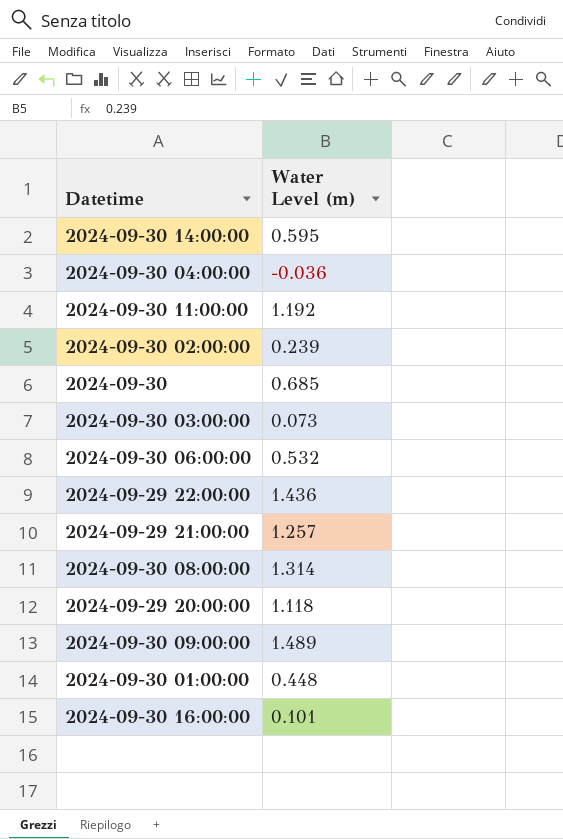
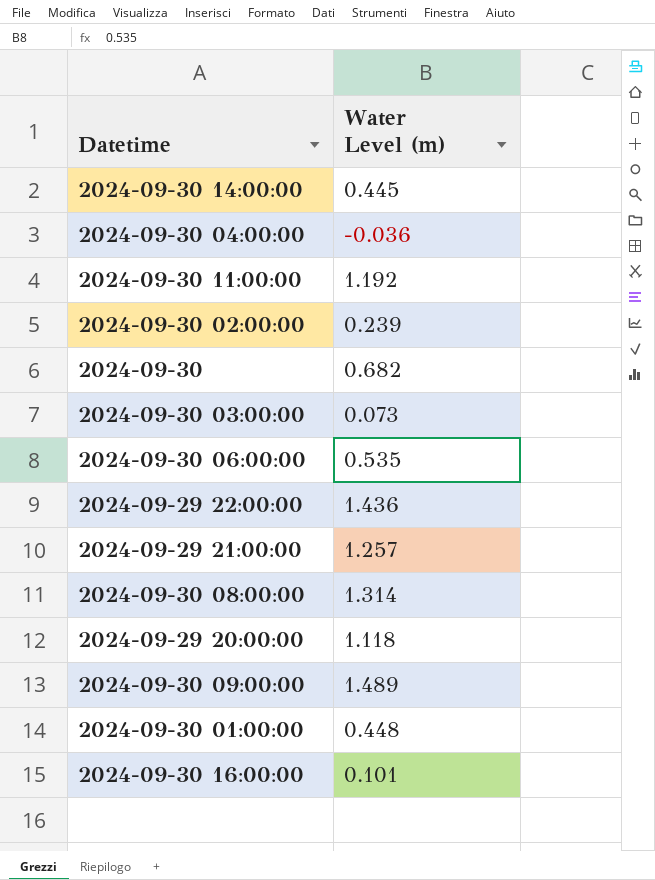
2024-09-30 14:00:00 | Water Level (m): 0.595 -> 0.445
2024-09-30 | Water Level (m): 0.685 -> 0.682
2024-09-30 06:00:00 | Water Level (m): 0.532 -> 0.535

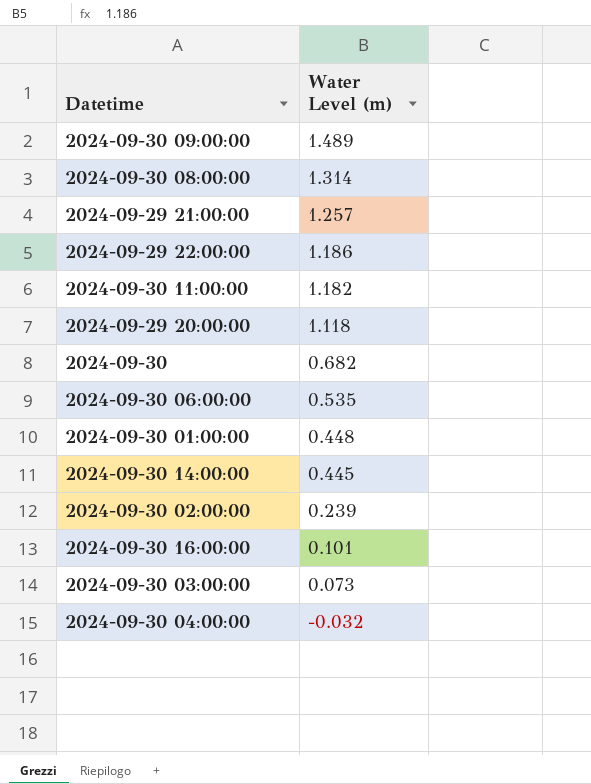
row order: none -> Water Level (m) descending
2024-09-29 22:00:00 | Water Level (m): 1.436 -> 1.186
2024-09-30 11:00:00 | Water Level (m): 1.192 -> 1.182
2024-09-30 04:00:00 | Water Level (m): -0.036 -> -0.032

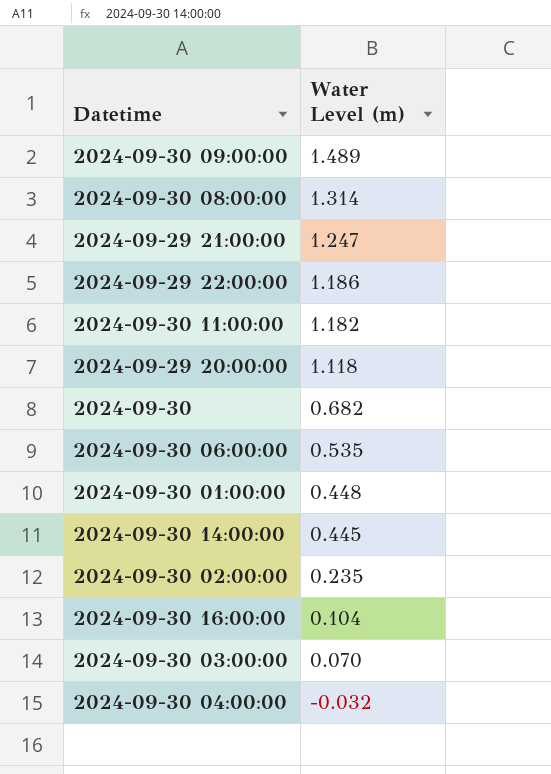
2024-09-29 21:00:00 | Water Level (m): 1.257 -> 1.247
2024-09-30 02:00:00 | Water Level (m): 0.239 -> 0.235
2024-09-30 16:00:00 | Water Level (m): 0.101 -> 0.104
2024-09-30 03:00:00 | Water Level (m): 0.073 -> 0.070

